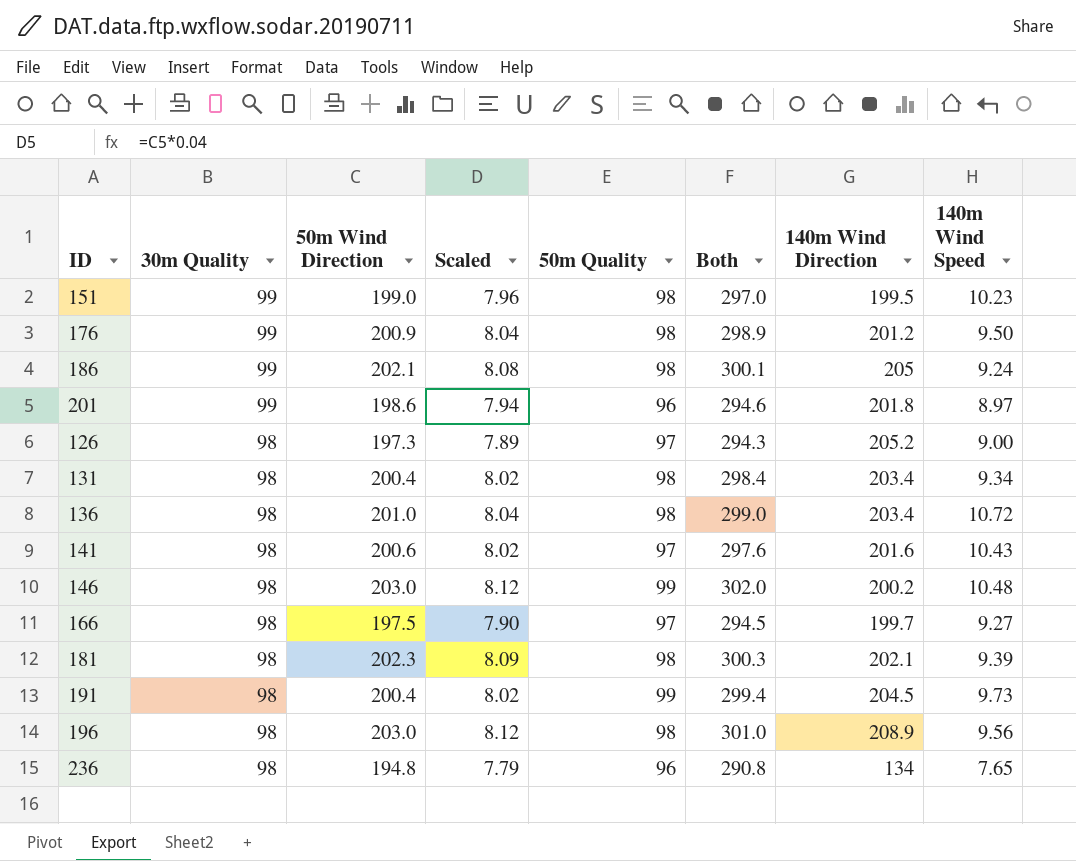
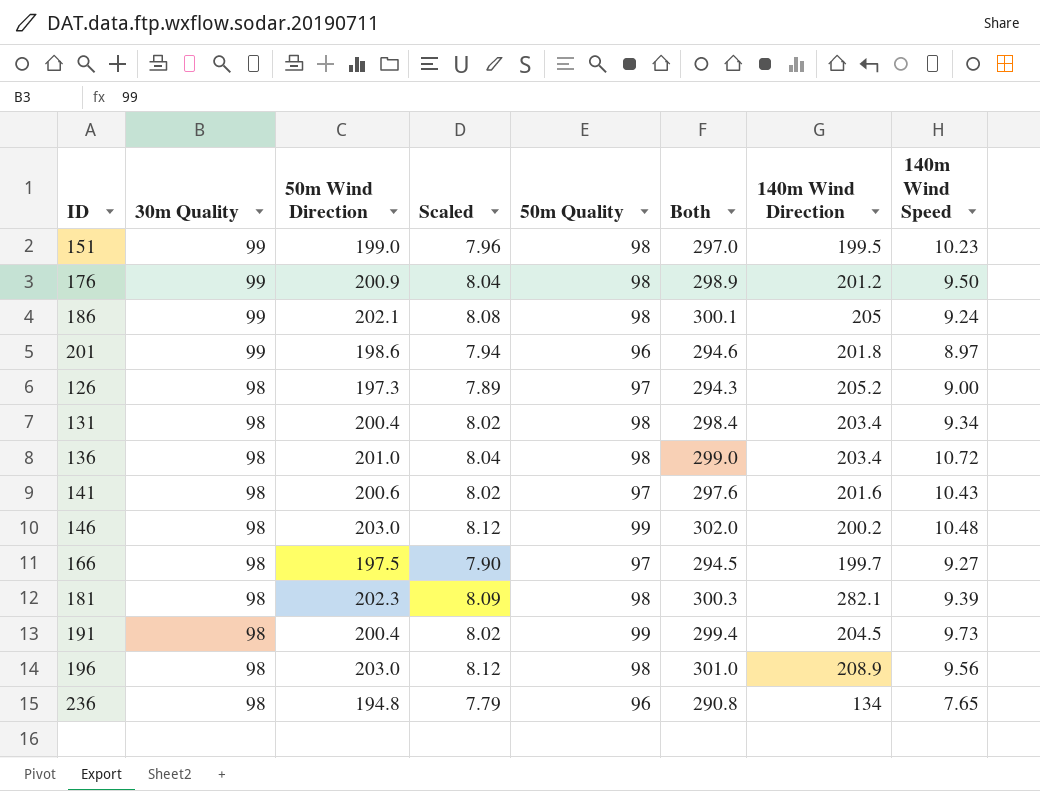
181 | 140m Wind Direction: 202.1 -> 282.1

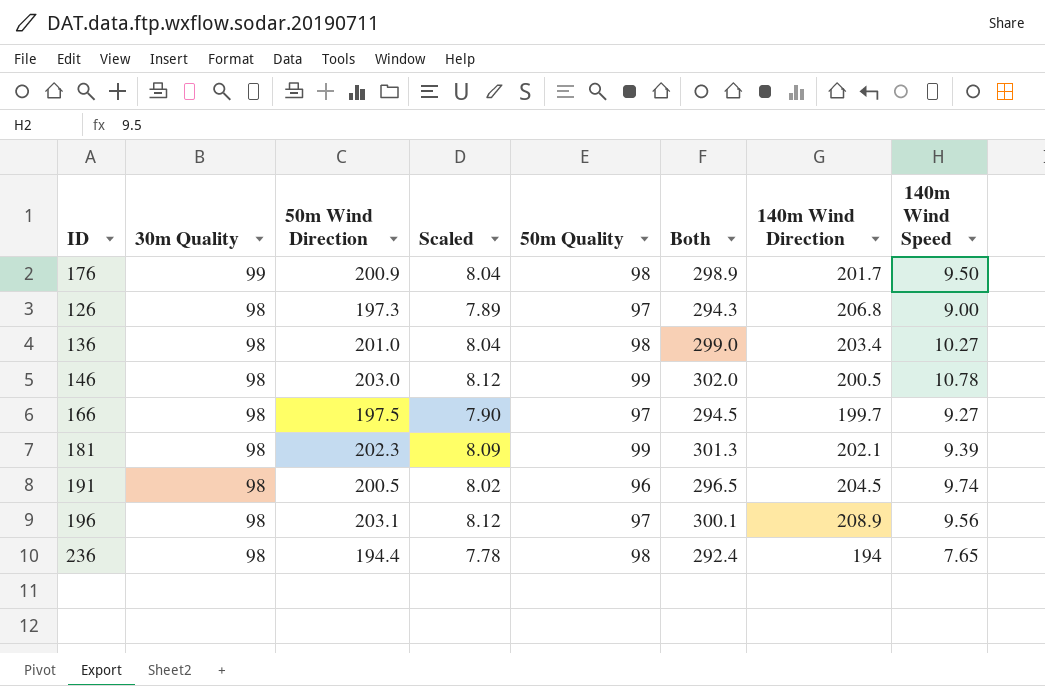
row 151: 99 | 199.0 | 7.96 | 98 | 297.0 | 199.5 | 10.23 -> none
row 186: 99 | 202.1 | 8.08 | 98 | 300.1 | 205 | 9.24 -> none
row 201: 99 | 198.6 | 7.94 | 96 | 294.6 | 201.8 | 8.97 -> none
row 131: 98 | 200.4 | 8.02 | 98 | 298.4 | 203.4 | 9.34 -> none
row 141: 98 | 200.6 | 8.02 | 97 | 297.6 | 201.6 | 10.43 -> none
176 | 140m Wind Direction: 201.2 -> 201.7
126 | 140m Wind Direction: 205.2 -> 206.8
136 | 140m Wind Speed: 10.72 -> 10.27
146 | 140m Wind Direction: 200.2 -> 200.5
146 | 140m Wind Speed: 10.48 -> 10.78
181 | 50m Quality: 98 -> 99
181 | Both: 300.3 -> 301.3
181 | 140m Wind Direction: 282.1 -> 202.1
191 | 50m Wind Direction: 200.4 -> 200.5
191 | 50m Quality: 99 -> 96
191 | Both: 299.4 -> 296.5
191 | 140m Wind Speed: 9.73 -> 9.74
196 | 50m Wind Direction: 203.0 -> 203.1
196 | 50m Quality: 98 -> 97
196 | Both: 301.0 -> 300.1
236 | 50m Wind Direction: 194.8 -> 194.4
236 | Scaled: 7.79 -> 7.78
236 | 50m Quality: 96 -> 98
236 | Both: 290.8 -> 292.4
236 | 140m Wind Direction: 134 -> 194

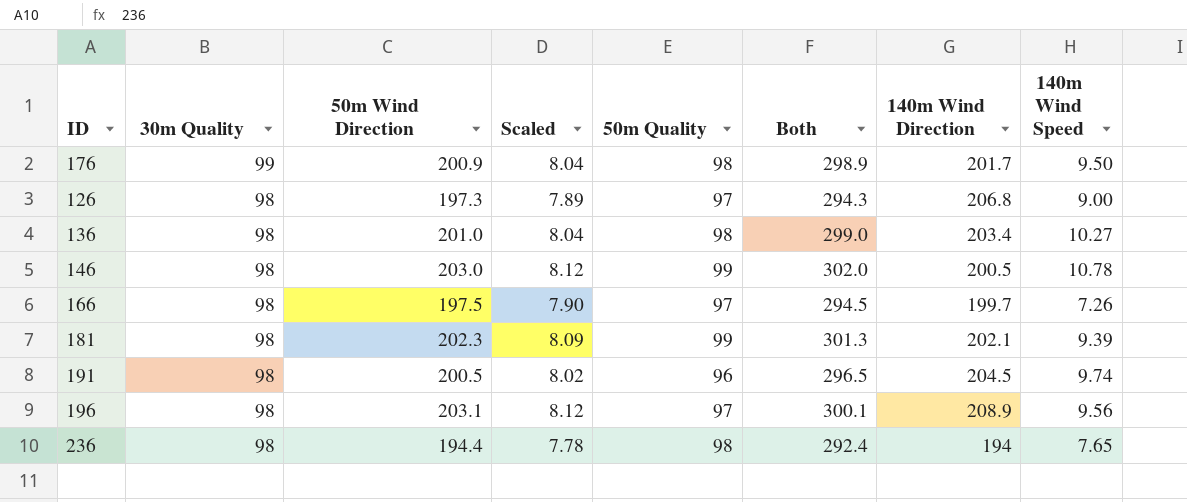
166 | 140m Wind Speed: 9.27 -> 7.26

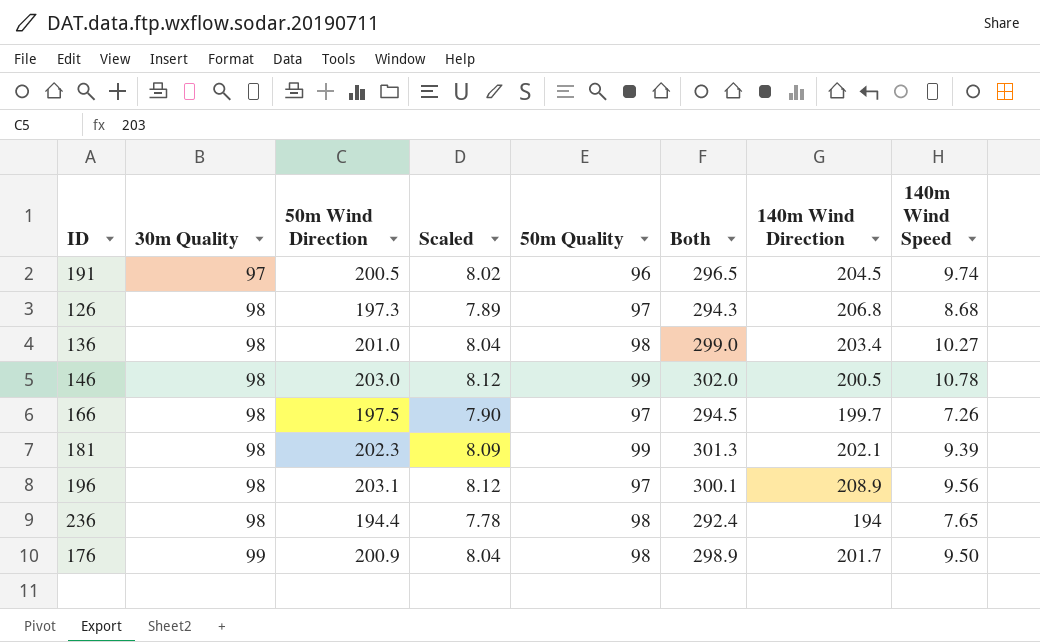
row order: 30m Quality descending -> 30m Quality ascending
191 | 30m Quality: 98 -> 97
126 | 140m Wind Speed: 9.00 -> 8.68

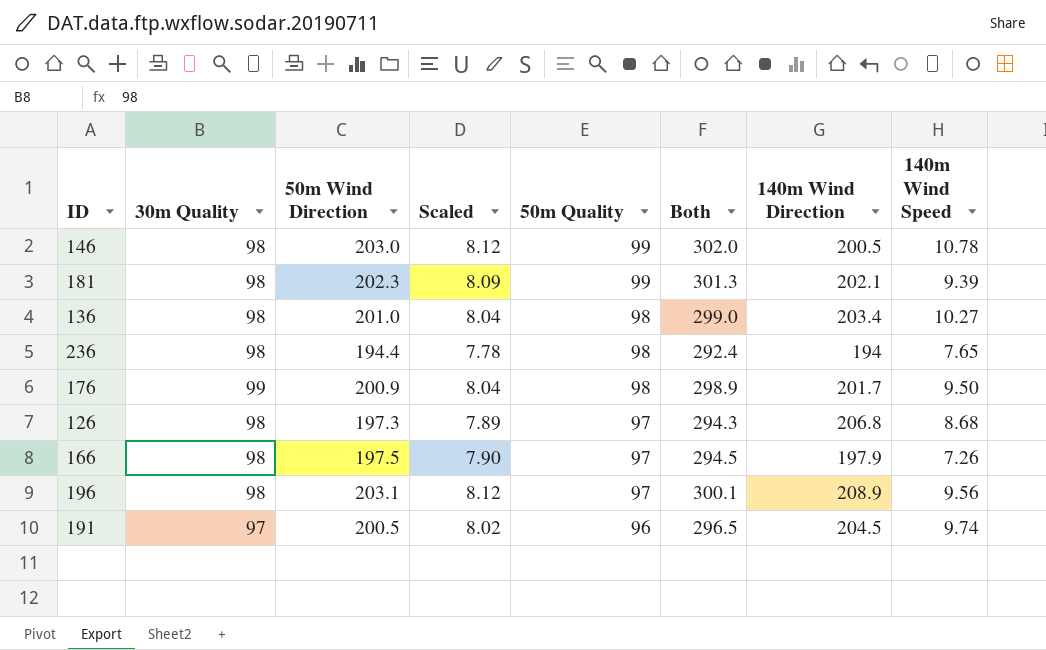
row order: 30m Quality ascending -> 50m Quality descending
166 | 140m Wind Direction: 199.7 -> 197.9

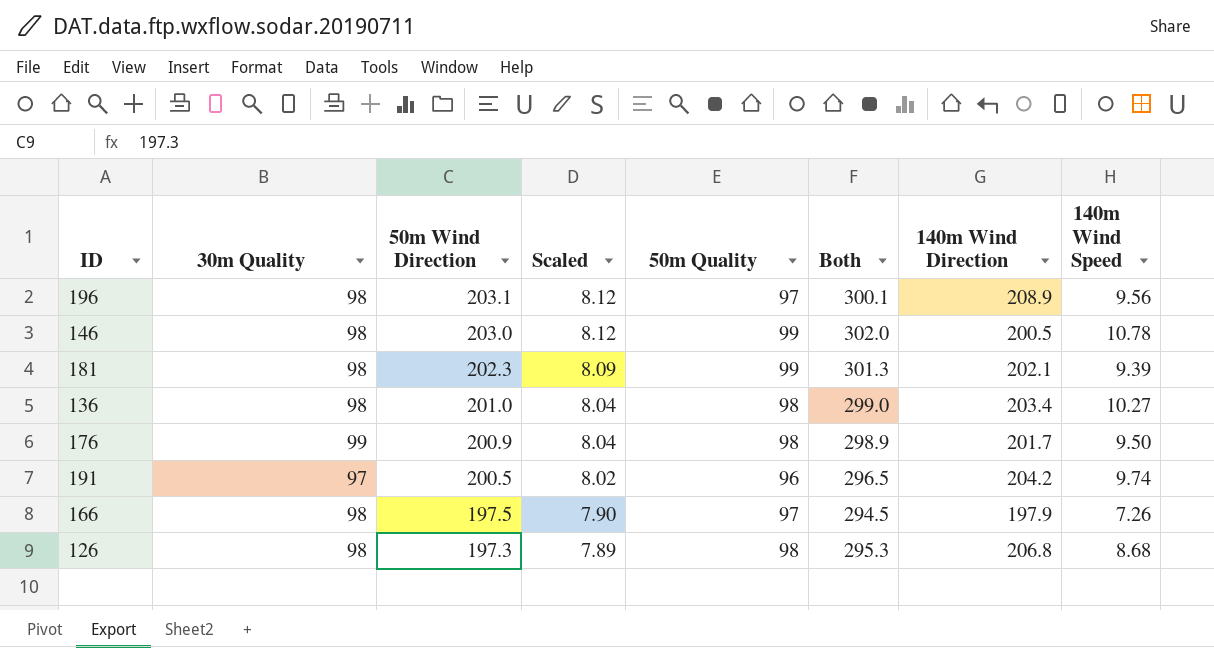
row order: 50m Quality descending -> 50m Wind Direction descending
row 236: 98 | 194.4 | 7.78 | 98 | 292.4 | 194 | 7.65 -> none
191 | 140m Wind Direction: 204.5 -> 204.2
126 | 50m Quality: 97 -> 98
126 | Both: 294.3 -> 295.3

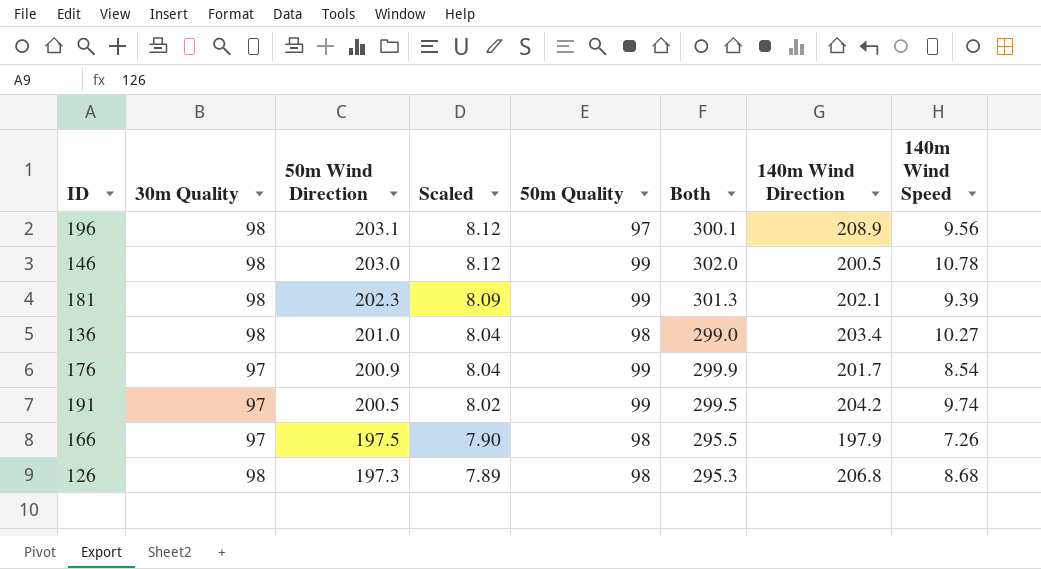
176 | 30m Quality: 99 -> 97
176 | 50m Quality: 98 -> 99
176 | Both: 298.9 -> 299.9
176 | 140m Wind Speed: 9.50 -> 8.54
191 | 50m Quality: 96 -> 99
191 | Both: 296.5 -> 299.5
166 | 30m Quality: 98 -> 97
166 | 50m Quality: 97 -> 98
166 | Both: 294.5 -> 295.5

